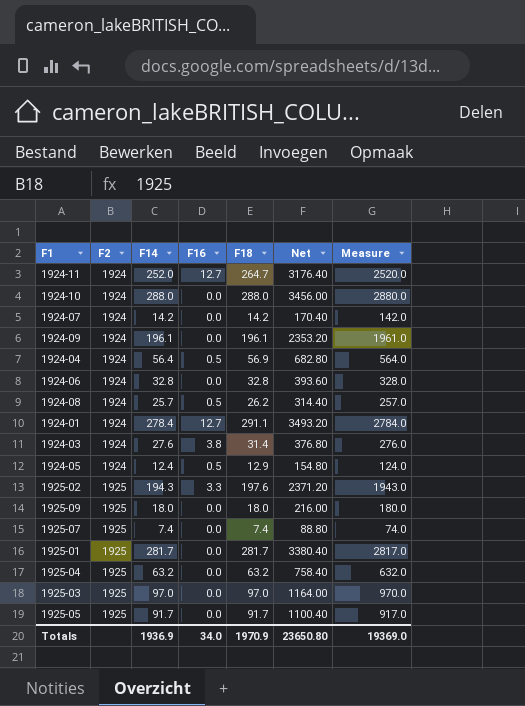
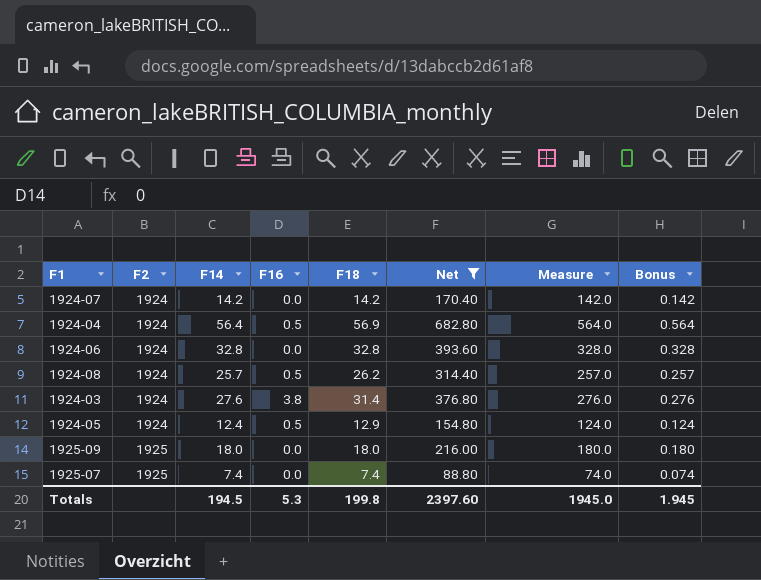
filter: none -> Net <= 682.80
column Bonus | formula: none -> [F14] * 0.01
Totals | F14: 1936.9 -> 194.5
Totals | F16: 34.0 -> 5.3
Totals | F18: 1970.9 -> 199.8
Totals | Net: 23650.80 -> 2397.60
Totals | Measure: 19369.0 -> 1945.0

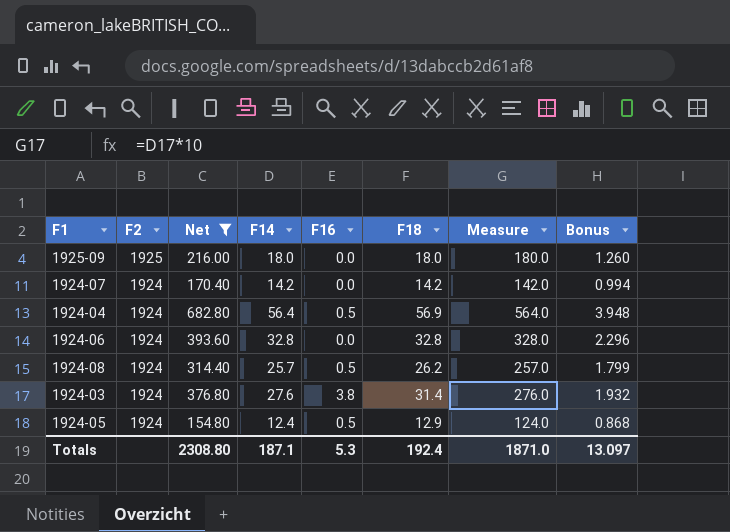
row order: F2 ascending -> F2 descending
column Net | position: 6 -> 3
column Bonus | formula: [F14] * 0.01 -> [F14] * 0.07
row 1925-07: 1925 | 7.4 | 0.0 | 7.4 | 88.80 | 74.0 | 0.074 -> none
Totals | Net: 2397.60 -> 2308.80
Totals | F14: 194.5 -> 187.1
Totals | F18: 199.8 -> 192.4
Totals | Measure: 1945.0 -> 1871.0
Totals | Bonus: 1.945 -> 13.097

